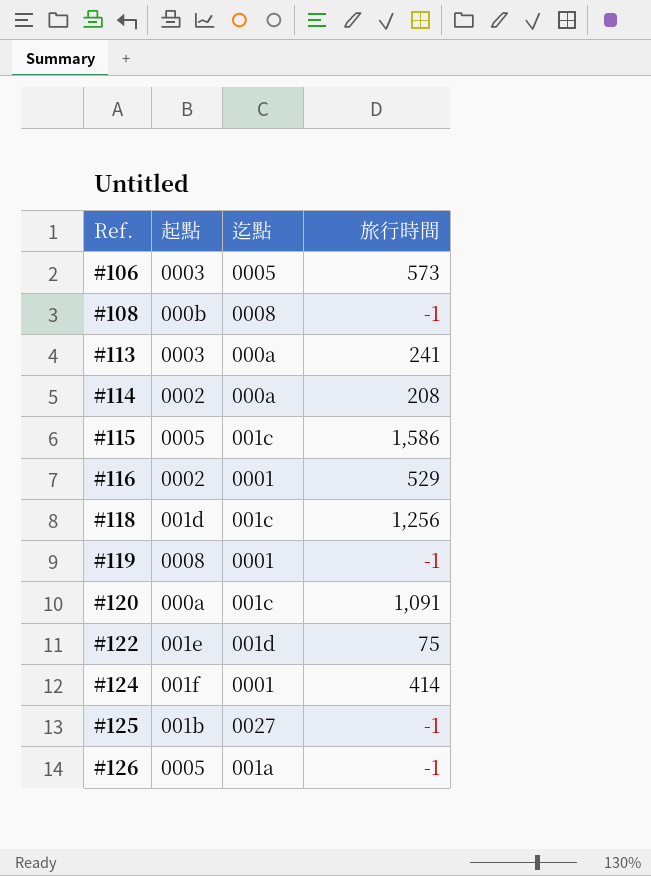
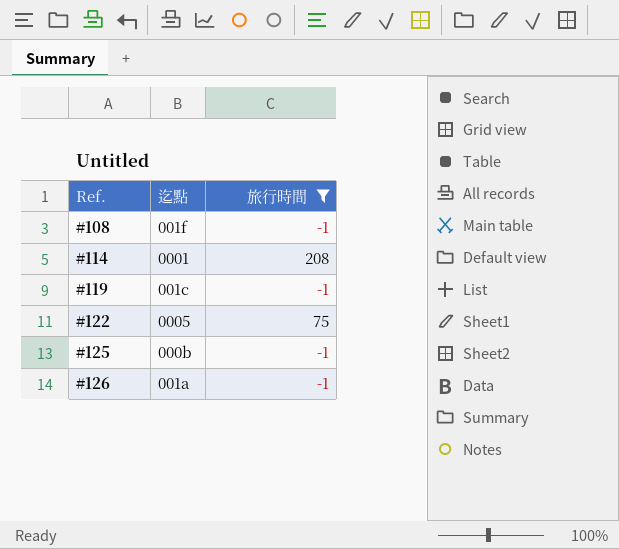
filter: none -> 旅行時間 <= 208
column 起點 | position: 2 -> none
#108 | 迄點: 0008 -> 001f
#114 | 迄點: 000a -> 0001
#119 | 迄點: 0001 -> 001c
#122 | 迄點: 001d -> 0005
#125 | 迄點: 0027 -> 000b

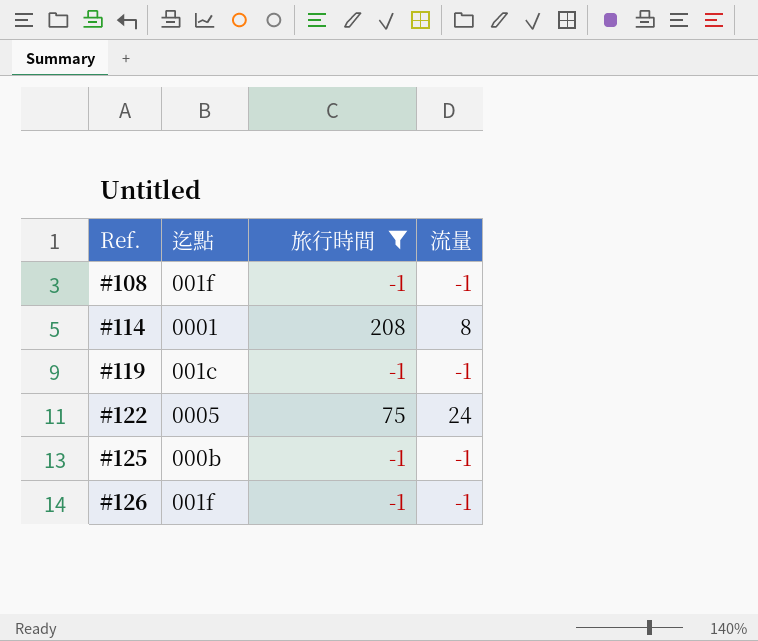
column 流量 | position: none -> 4
#126 | 迄點: 001a -> 001f

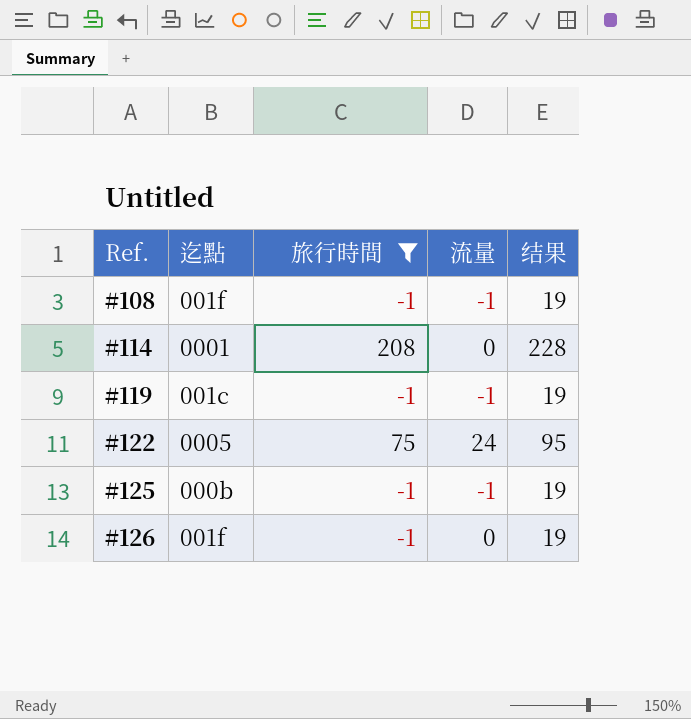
column 结果 | formula: none -> [旅行時間] + 20
#114 | 流量: 8 -> 0
#126 | 流量: -1 -> 0

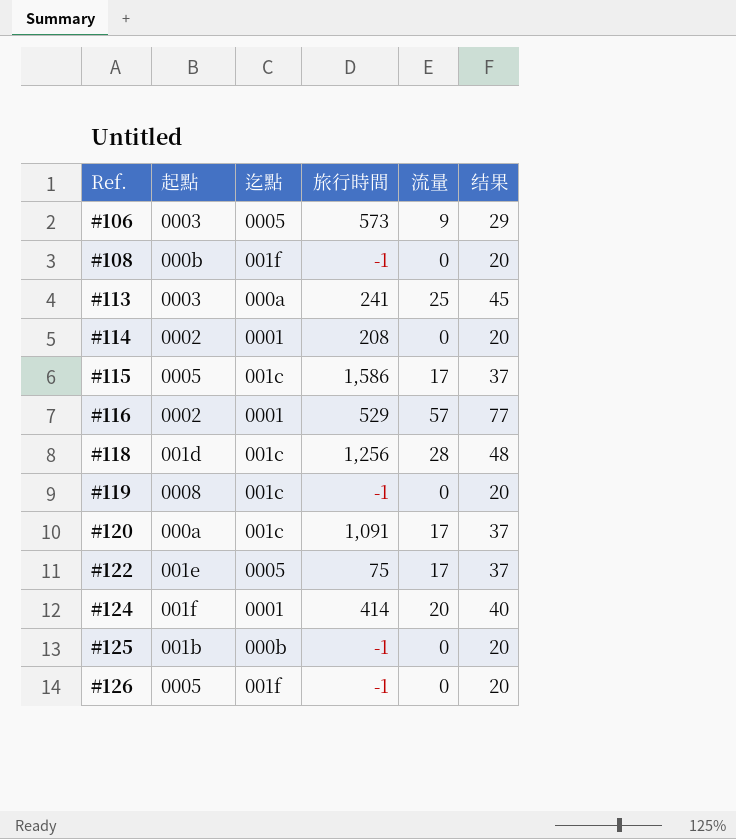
filter: 旅行時間 <= 208 -> none
column 起點 | position: none -> 2
column 结果 | formula: [旅行時間] + 20 -> [流量] + 20
#108 | 流量: -1 -> 0
#119 | 流量: -1 -> 0
#122 | 流量: 24 -> 17
#125 | 流量: -1 -> 0

